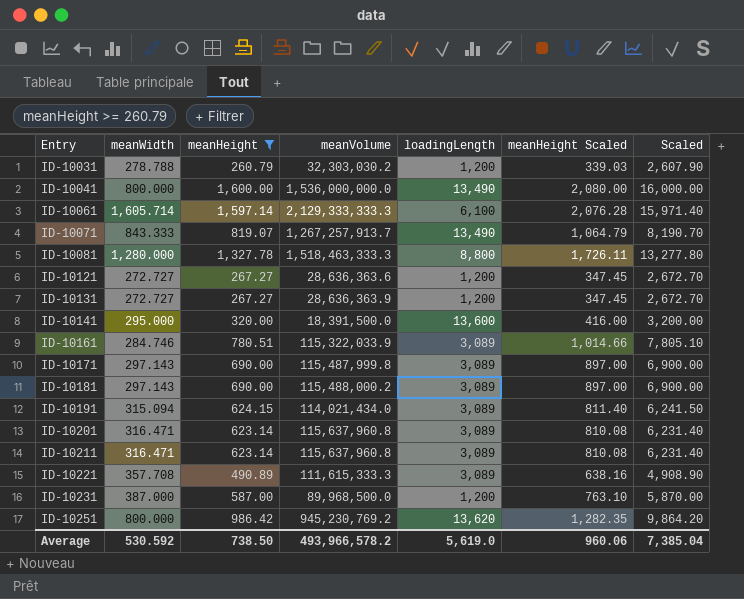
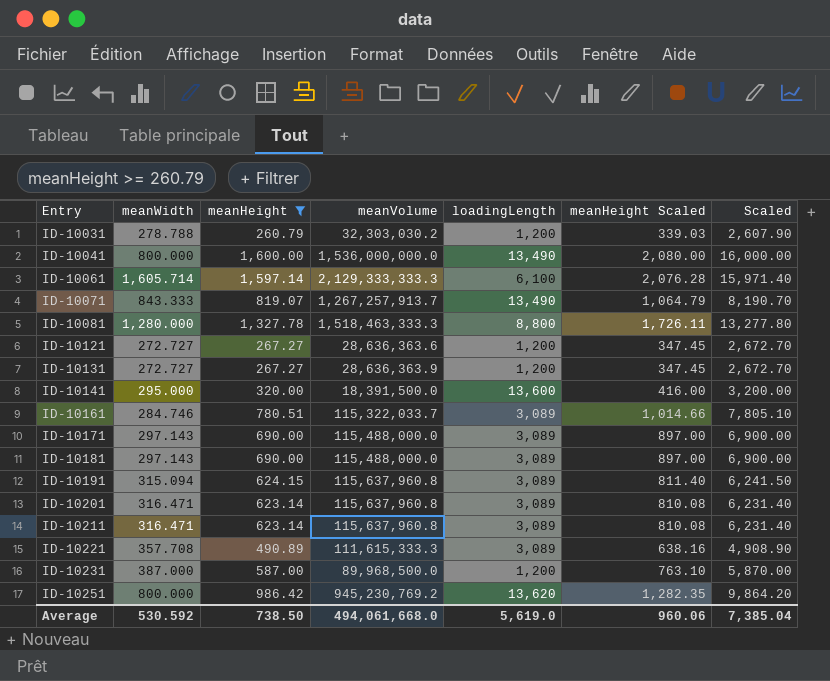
ID-10161 | meanVolume: 115,322,033.9 -> 115,322,033.7
ID-10171 | meanVolume: 115,487,999.8 -> 115,488,000.0
ID-10181 | meanVolume: 115,488,000.2 -> 115,488,000.0
ID-10191 | meanVolume: 114,021,434.0 -> 115,637,960.8
Average | meanVolume: 493,966,578.2 -> 494,061,668.0

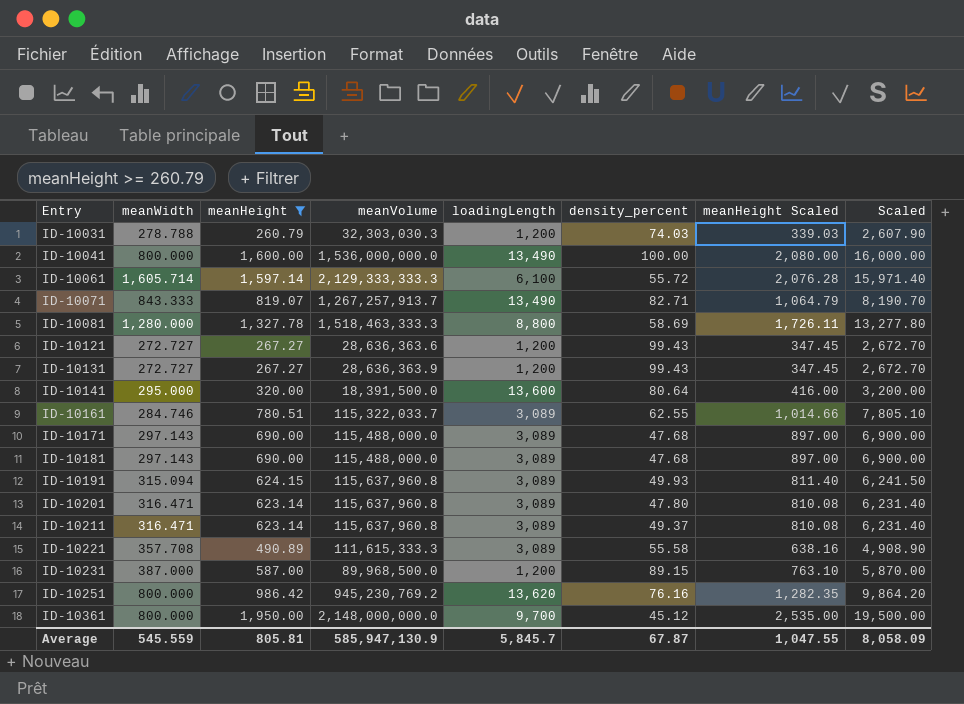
column density_percent | position: none -> 6
ID-10031 | meanVolume: 32,303,030.2 -> 32,303,030.3
row ID-10361: none -> 800.000 | 1,950.00 | 2,148,000,000.0 | 9,700 | 45.12 | 2,535.00 | 19,500.00
Average | meanWidth: 530.592 -> 545.559
Average | meanHeight: 738.50 -> 805.81
Average | meanVolume: 494,061,668.0 -> 585,947,130.9
Average | loadingLength: 5,619.0 -> 5,845.7
Average | meanHeight Scaled: 960.06 -> 1,047.55
Average | Scaled: 7,385.04 -> 8,058.09

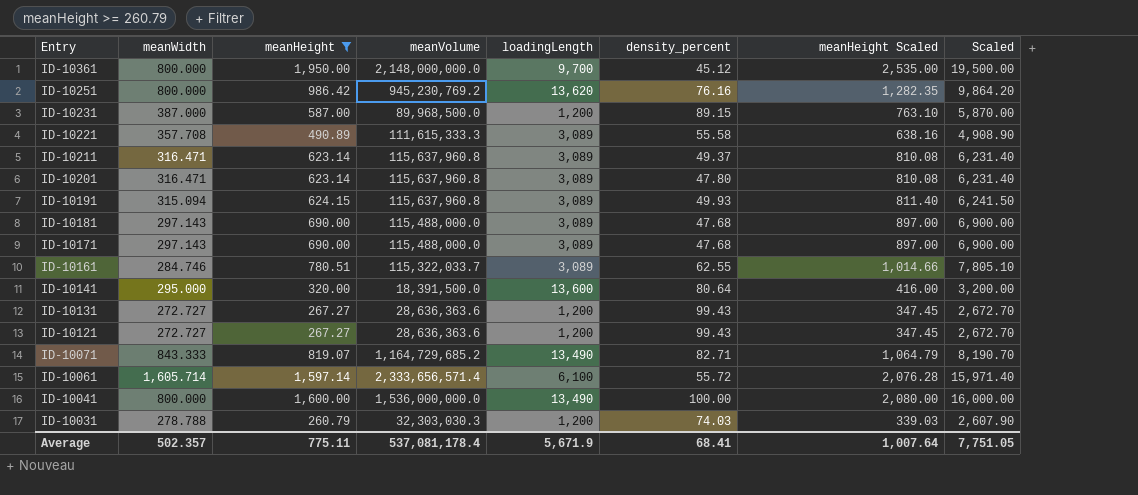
row order: Entry ascending -> Entry descending
row ID-10081: 1,280.000 | 1,327.78 | 1,518,463,333.3 | 8,800 | 58.69 | 1,726.11 | 13,277.80 -> none
ID-10131 | meanVolume: 28,636,363.9 -> 28,636,363.6
ID-10071 | meanVolume: 1,267,257,913.7 -> 1,164,729,685.2
ID-10061 | meanVolume: 2,129,333,333.3 -> 2,333,656,571.4
Average | meanWidth: 545.559 -> 502.357
Average | meanHeight: 805.81 -> 775.11
Average | meanVolume: 585,947,130.9 -> 537,081,178.4
Average | loadingLength: 5,845.7 -> 5,671.9
Average | density_percent: 67.87 -> 68.41
Average | meanHeight Scaled: 1,047.55 -> 1,007.64
Average | Scaled: 8,058.09 -> 7,751.05

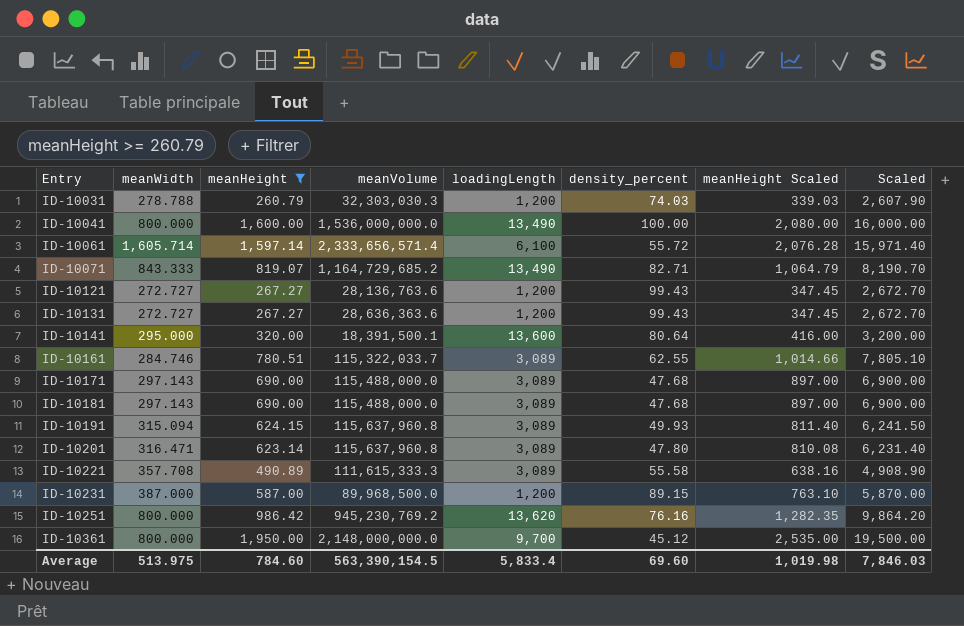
row order: Entry descending -> Entry ascending
row ID-10211: 316.471 | 623.14 | 115,637,960.8 | 3,089 | 49.37 | 810.08 | 6,231.40 -> none
ID-10121 | meanVolume: 28,636,363.6 -> 28,136,763.6
ID-10141 | meanVolume: 18,391,500.0 -> 18,391,500.1
Average | meanWidth: 502.357 -> 513.975
Average | meanHeight: 775.11 -> 784.60
Average | meanVolume: 537,081,178.4 -> 563,390,154.5
Average | loadingLength: 5,671.9 -> 5,833.4
Average | density_percent: 68.41 -> 69.60
Average | meanHeight Scaled: 1,007.64 -> 1,019.98
Average | Scaled: 7,751.05 -> 7,846.03

